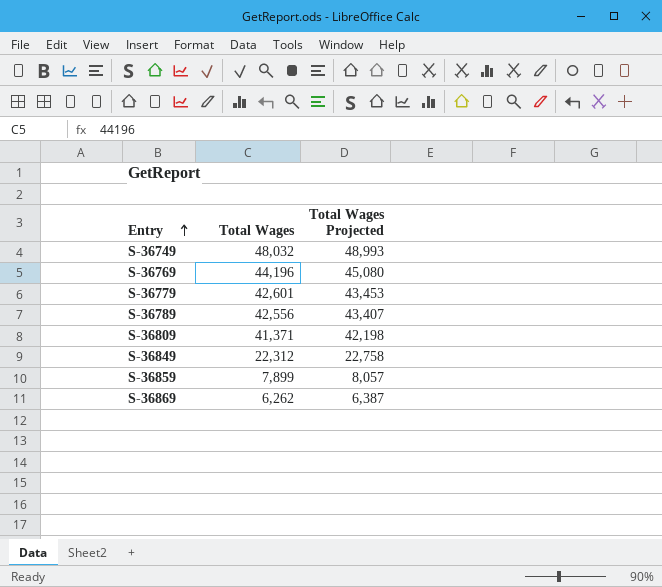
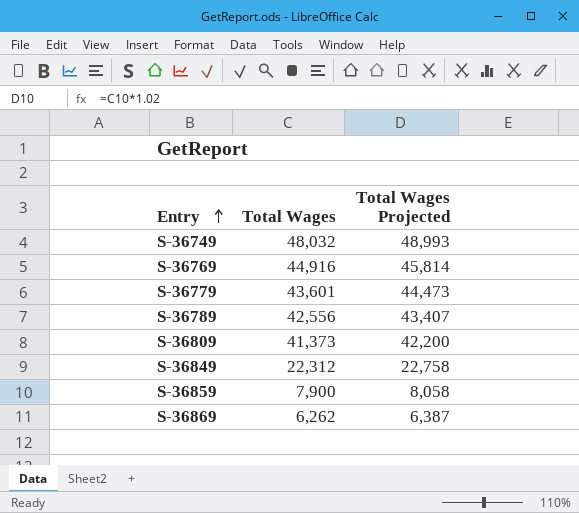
S-36769 | Total Wages: 44,196 -> 44,916
S-36769 | Total Wages Projected: 45,080 -> 45,814
S-36779 | Total Wages: 42,601 -> 43,601
S-36779 | Total Wages Projected: 43,453 -> 44,473
S-36809 | Total Wages: 41,371 -> 41,373
S-36809 | Total Wages Projected: 42,198 -> 42,200
S-36859 | Total Wages: 7,899 -> 7,900
S-36859 | Total Wages Projected: 8,057 -> 8,058

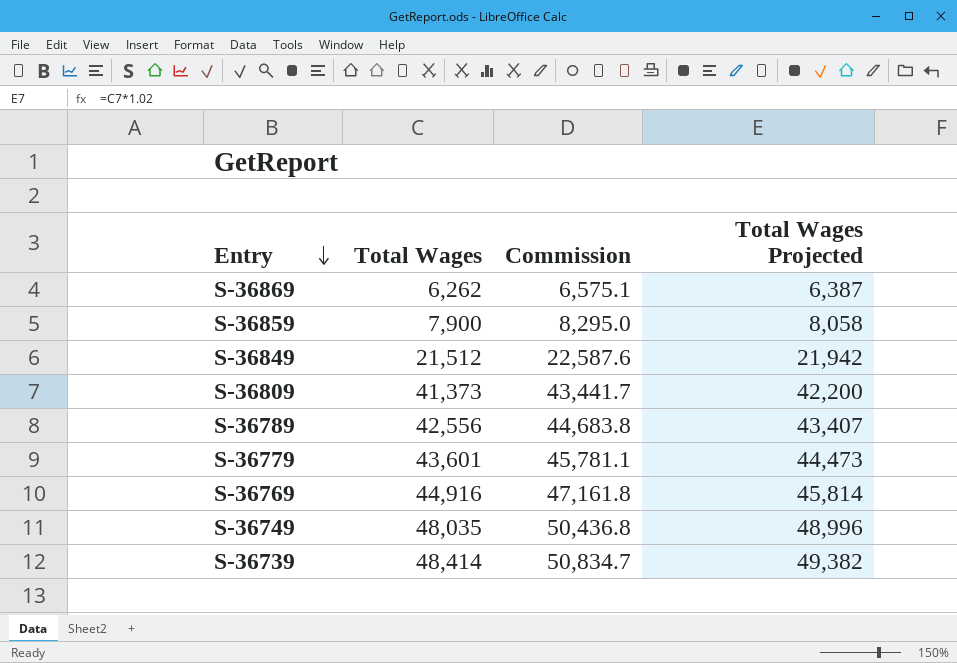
row order: Entry ascending -> Entry descending
column Commission | formula: none -> [Total Wages] * 1.05
S-36849 | Total Wages: 22,312 -> 21,512
S-36849 | Total Wages Projected: 22,758 -> 21,942
S-36749 | Total Wages: 48,032 -> 48,035
S-36749 | Total Wages Projected: 48,993 -> 48,996
row S-36739: none -> 48,414 | 50,834.7 | 49,382

